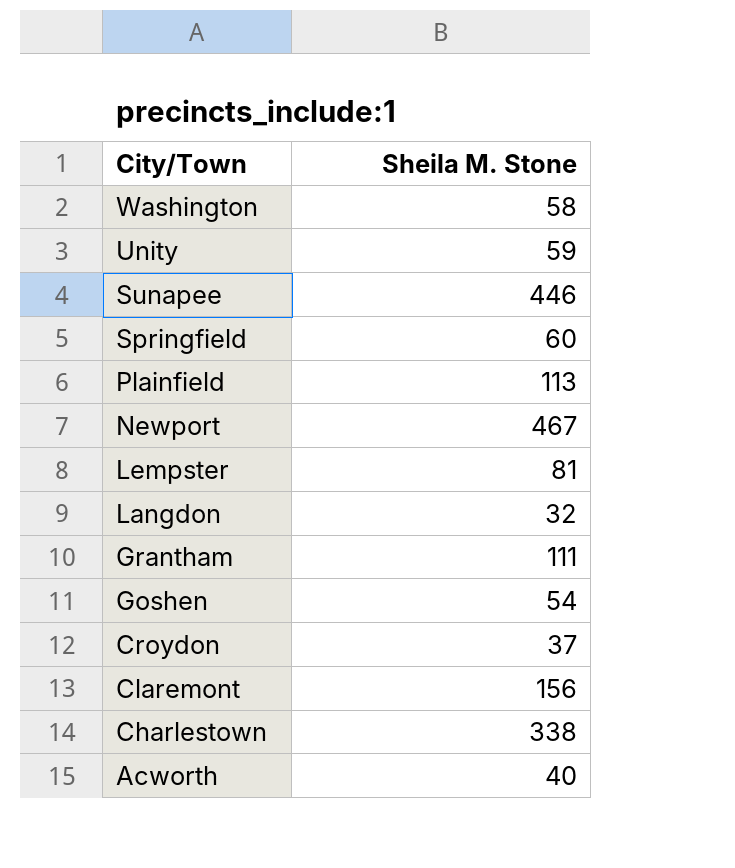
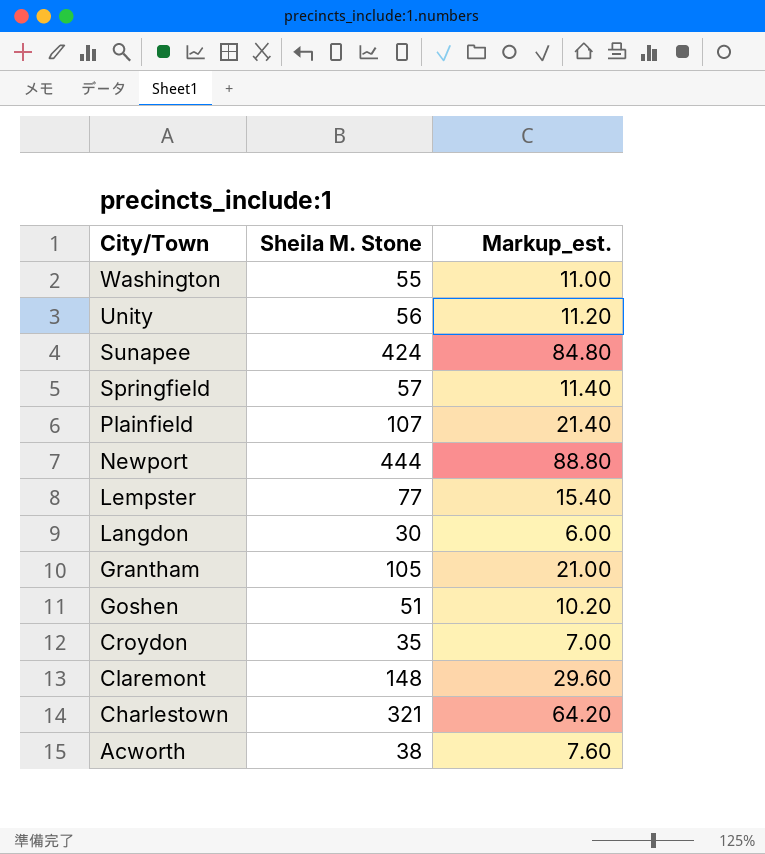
column Markup_est. | formula: none -> [Sheila M. Stone] * 0.2
Washington | Sheila M. Stone: 58 -> 55
Unity | Sheila M. Stone: 59 -> 56
Sunapee | Sheila M. Stone: 446 -> 424
Springfield | Sheila M. Stone: 60 -> 57
Plainfield | Sheila M. Stone: 113 -> 107
Newport | Sheila M. Stone: 467 -> 444
Lempster | Sheila M. Stone: 81 -> 77
Langdon | Sheila M. Stone: 32 -> 30
Grantham | Sheila M. Stone: 111 -> 105
Goshen | Sheila M. Stone: 54 -> 51
Croydon | Sheila M. Stone: 37 -> 35
Claremont | Sheila M. Stone: 156 -> 148
Charlestown | Sheila M. Stone: 338 -> 321
Acworth | Sheila M. Stone: 40 -> 38

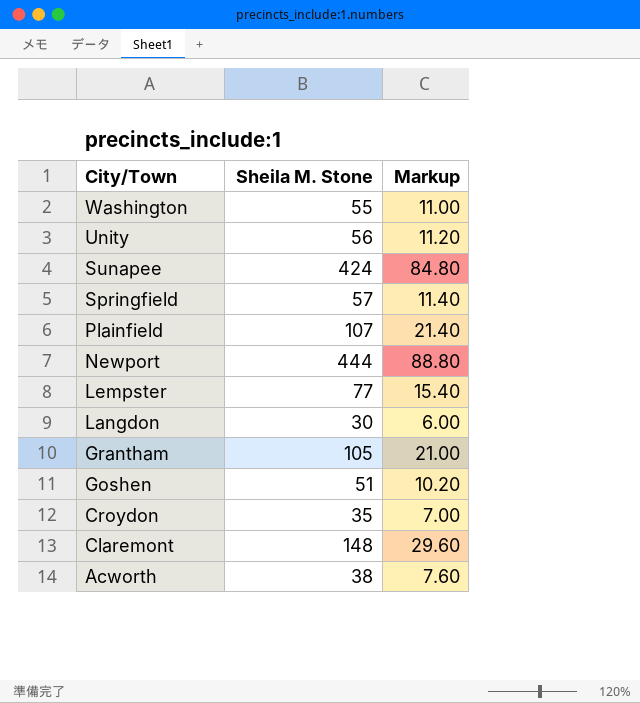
column name: Markup_est. -> Markup
row Charlestown: 321 | 64.20 -> none

